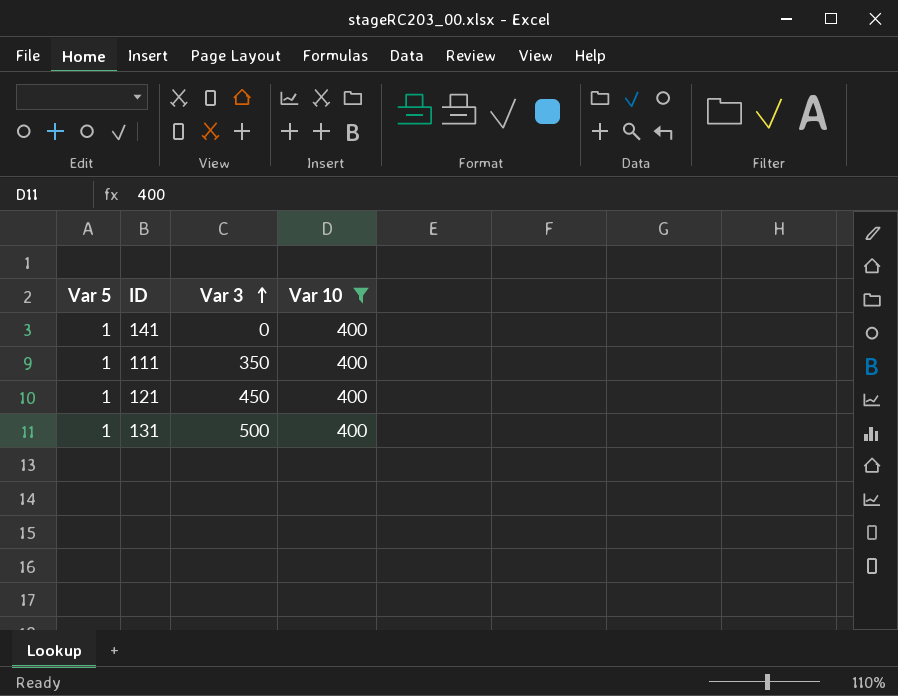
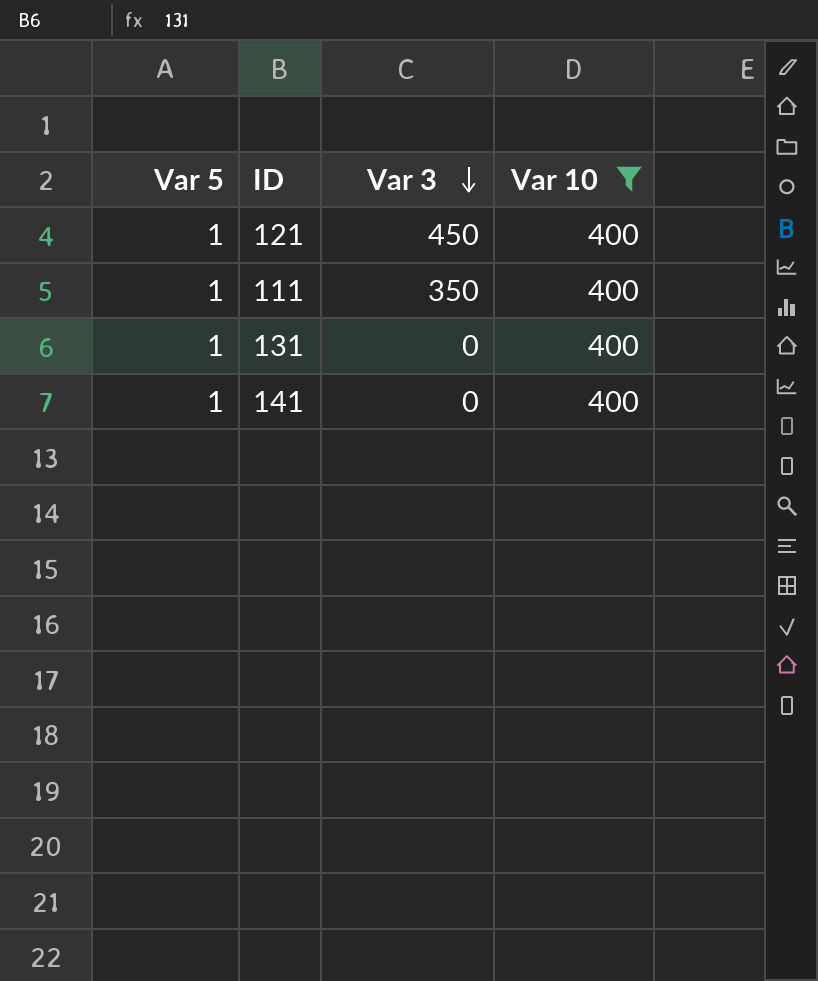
row order: Var 3 ascending -> Var 3 descending
131 | Var 3: 500 -> 0

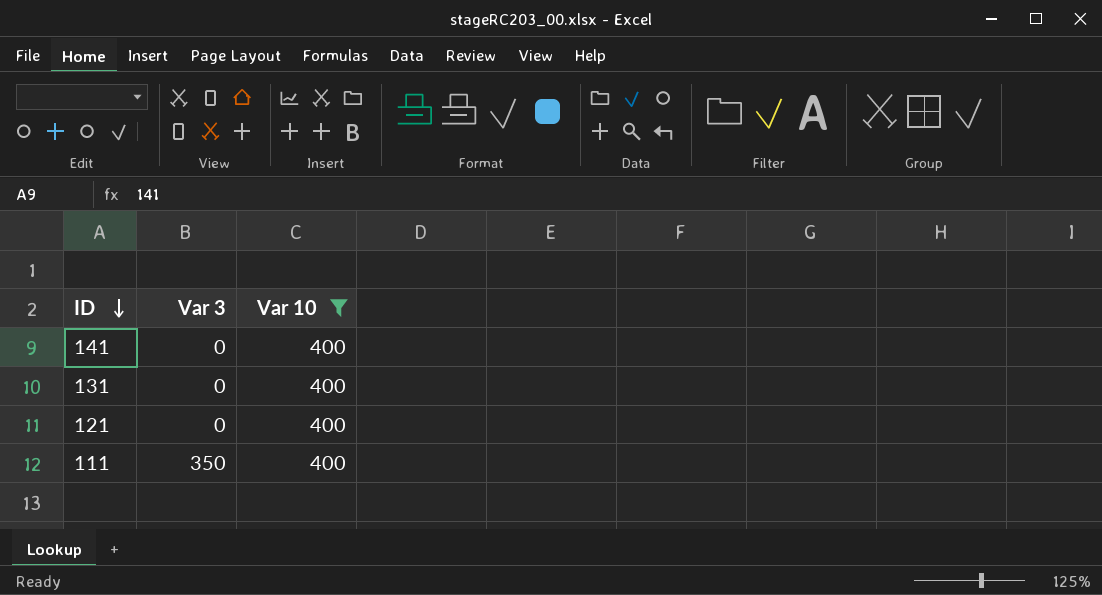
row order: Var 3 descending -> ID descending
column Var 5 | position: 1 -> none
121 | Var 3: 450 -> 0

